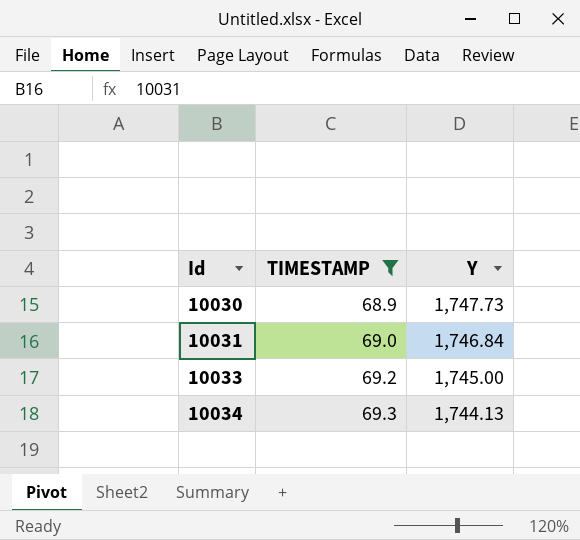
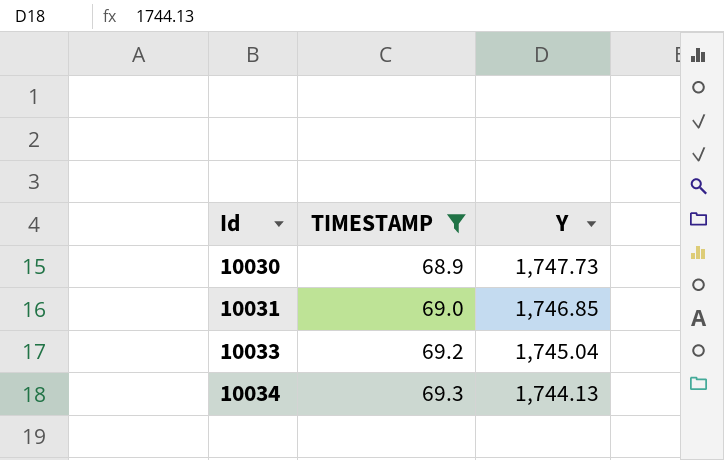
10031 | Y: 1,746.84 -> 1,746.85
10033 | Y: 1,745.00 -> 1,745.04

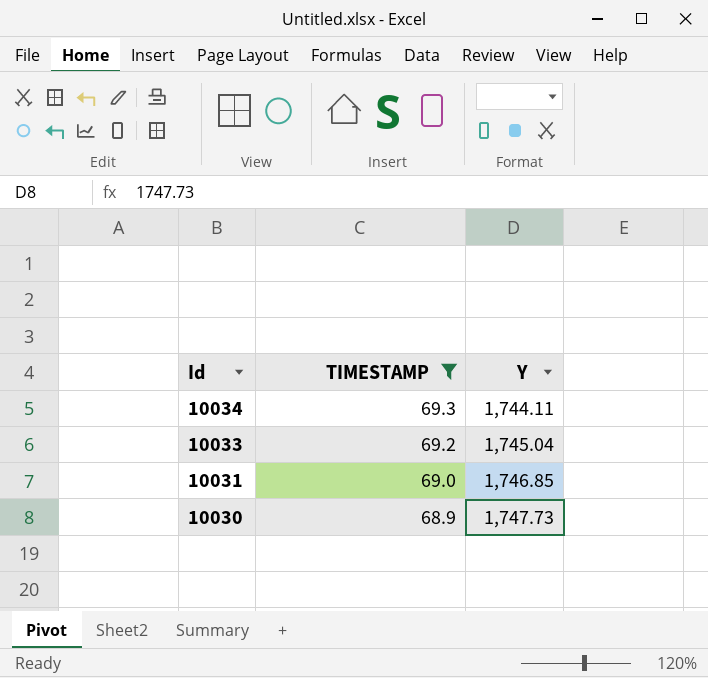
row order: Id ascending -> Id descending
10034 | Y: 1,744.13 -> 1,744.11

